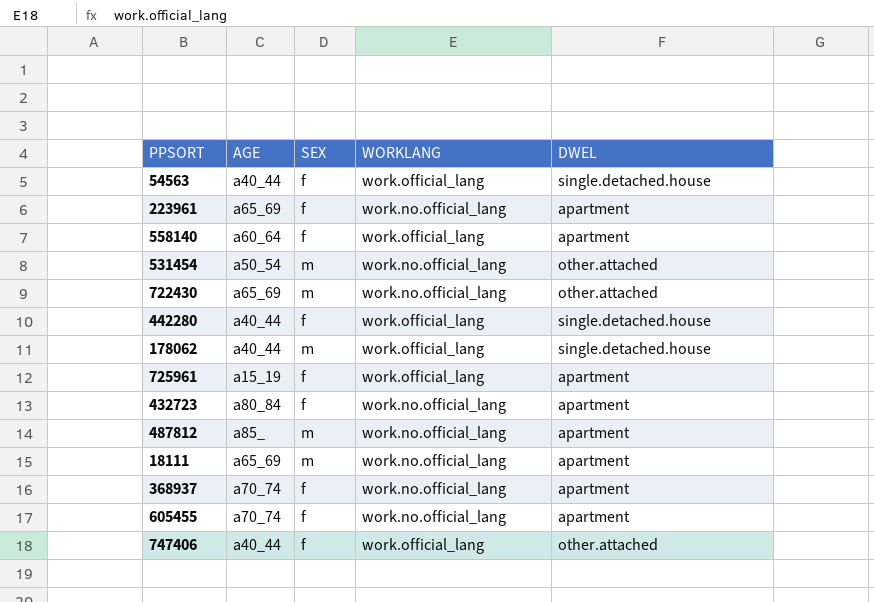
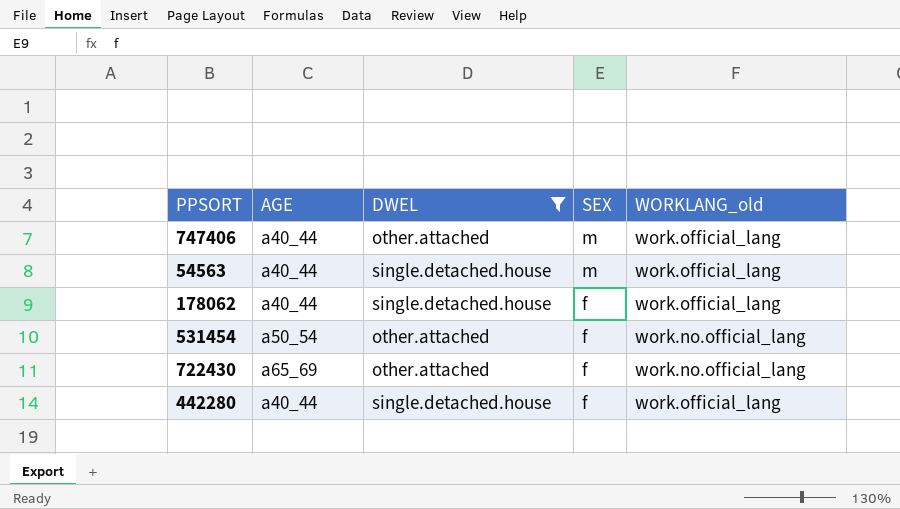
filter: none -> DWEL != apartment
row order: none -> SEX descending
column DWEL | position: 5 -> 3
column name: WORKLANG -> WORKLANG_old
747406 | SEX: f -> m
54563 | SEX: f -> m
178062 | SEX: m -> f
531454 | SEX: m -> f
722430 | SEX: m -> f

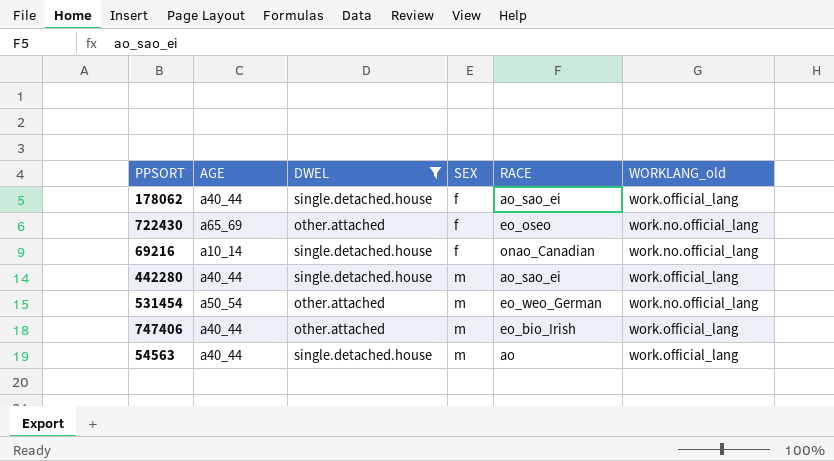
row order: SEX descending -> SEX ascending
column RACE | position: none -> 5
row 69216: none -> a10_14 | single.detached.house | f | onao_Canadian | work.no.official_lang
442280 | SEX: f -> m
531454 | SEX: f -> m

